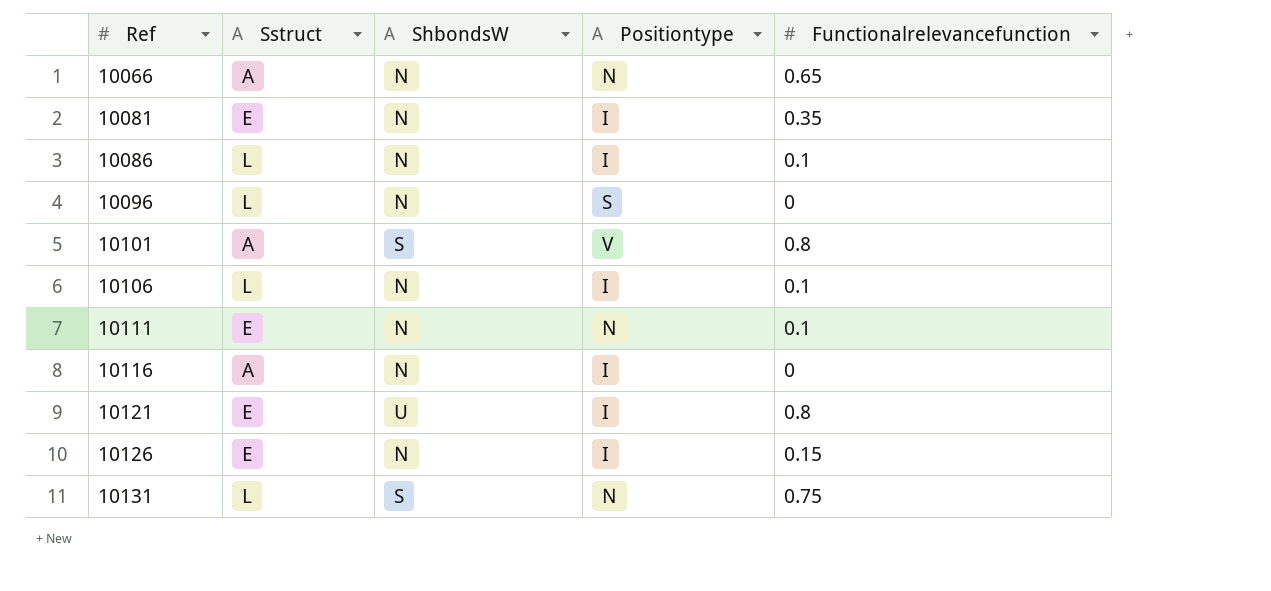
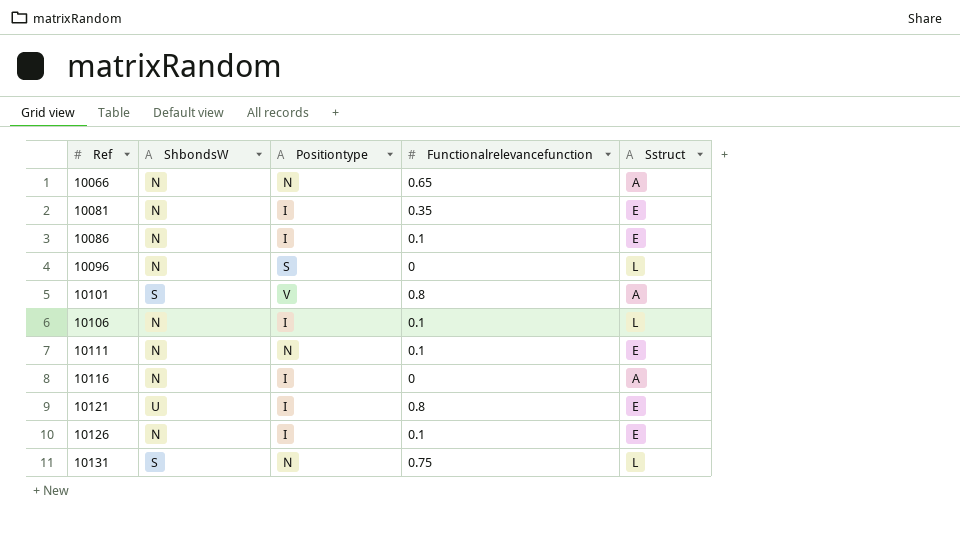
column Sstruct | position: 2 -> 5
10086 | Sstruct: L -> E
10126 | Functionalrelevancefunction: 0.15 -> 0.1

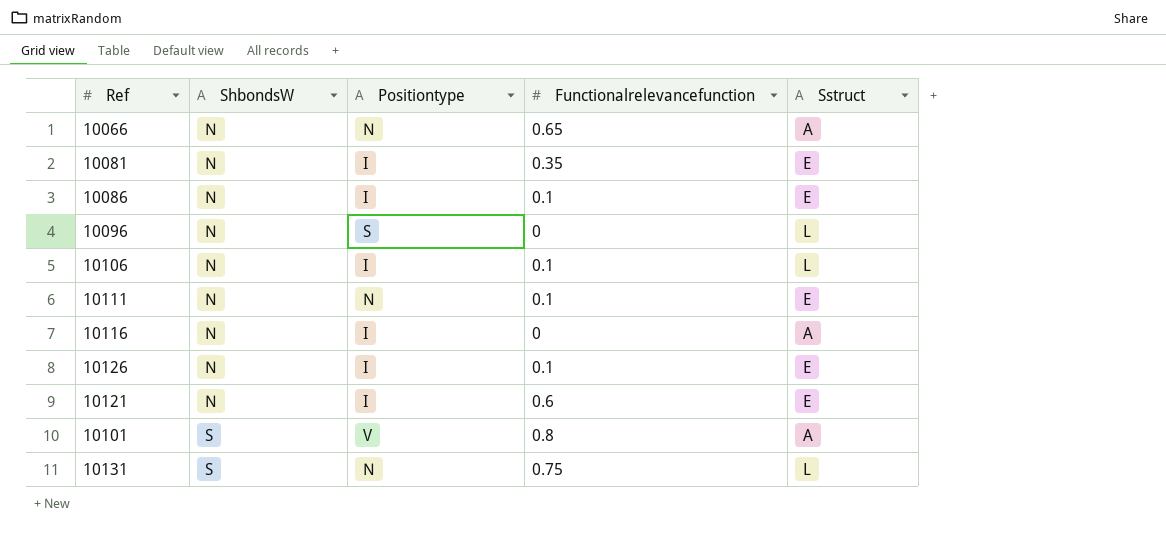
row order: Ref ascending -> ShbondsW ascending
10121 | ShbondsW: U -> N
10121 | Functionalrelevancefunction: 0.8 -> 0.6

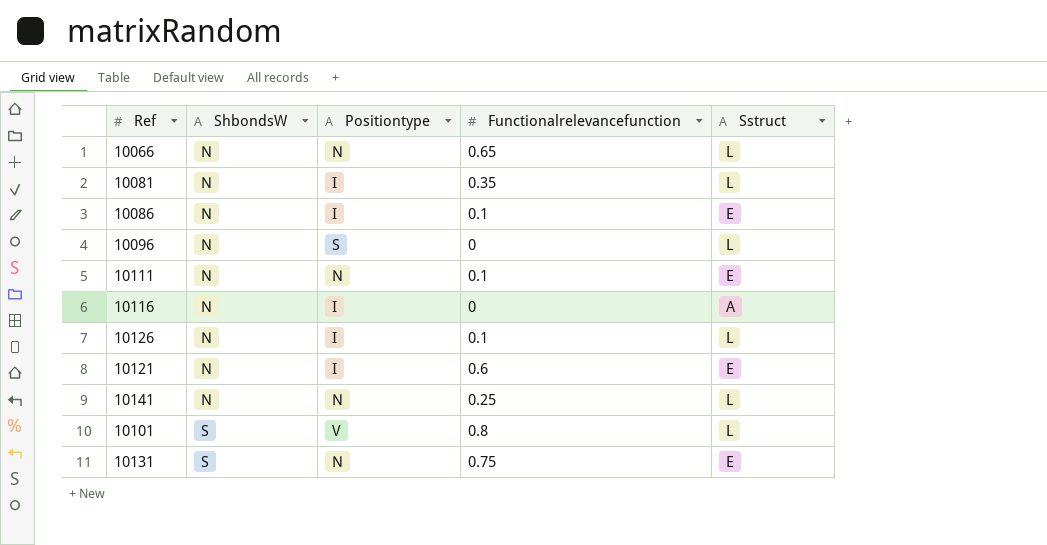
row 10106: N | I | 0.1 | L -> none
10066 | Sstruct: A -> L
10081 | Sstruct: E -> L
10126 | Sstruct: E -> L
row 10141: none -> N | N | 0.25 | L
10101 | Sstruct: A -> L
10131 | Sstruct: L -> E

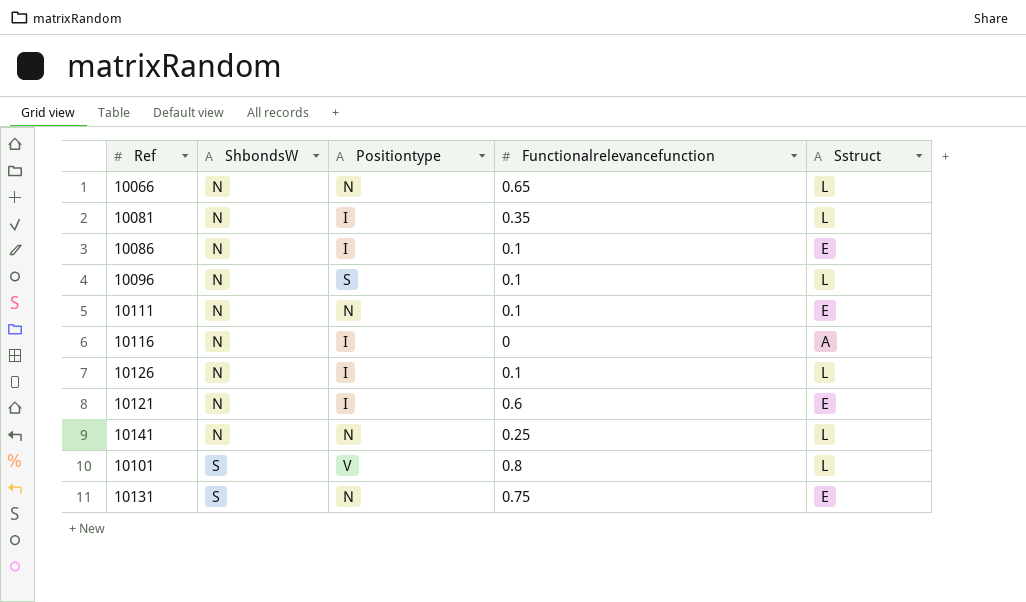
10096 | Functionalrelevancefunction: 0 -> 0.1

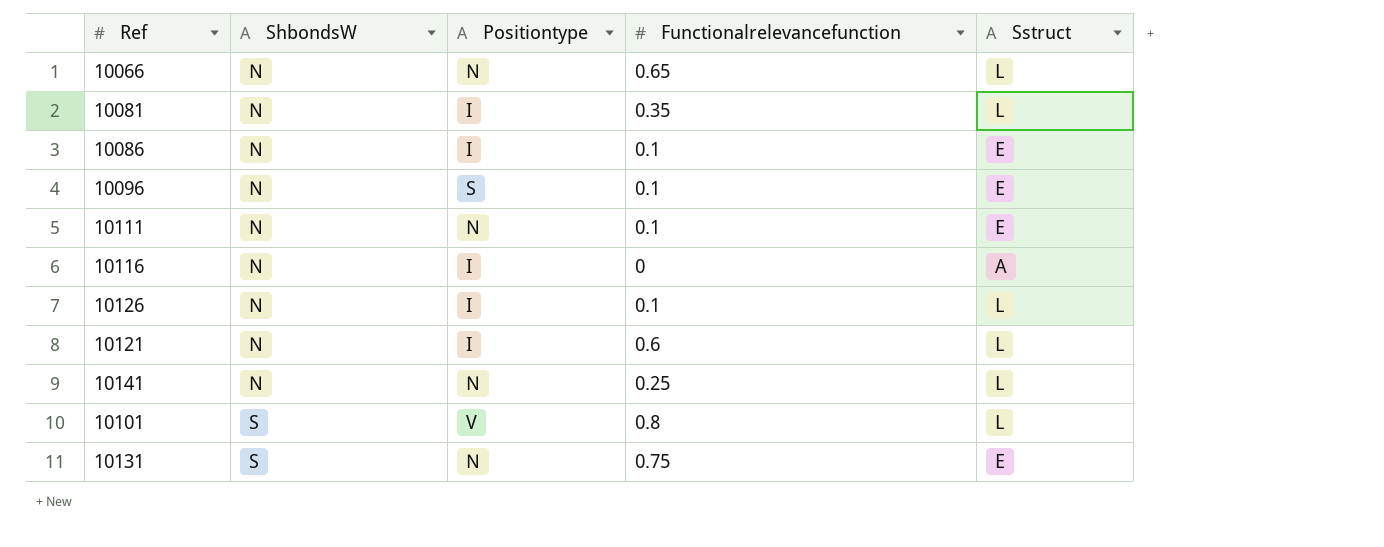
10096 | Sstruct: L -> E
10121 | Sstruct: E -> L

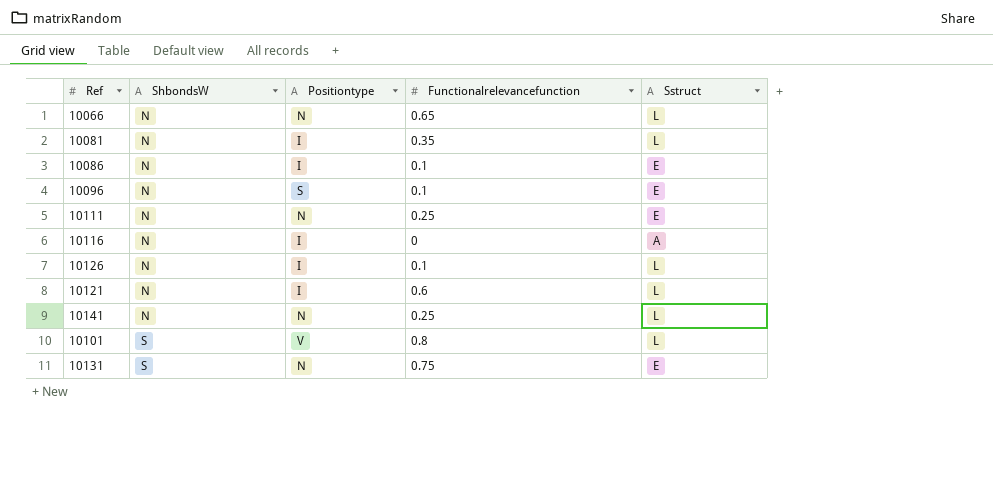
10111 | Functionalrelevancefunction: 0.1 -> 0.25

